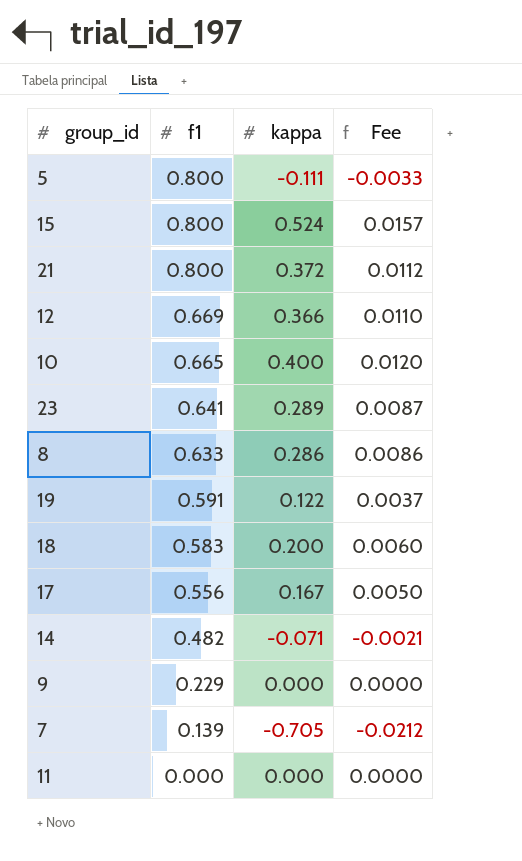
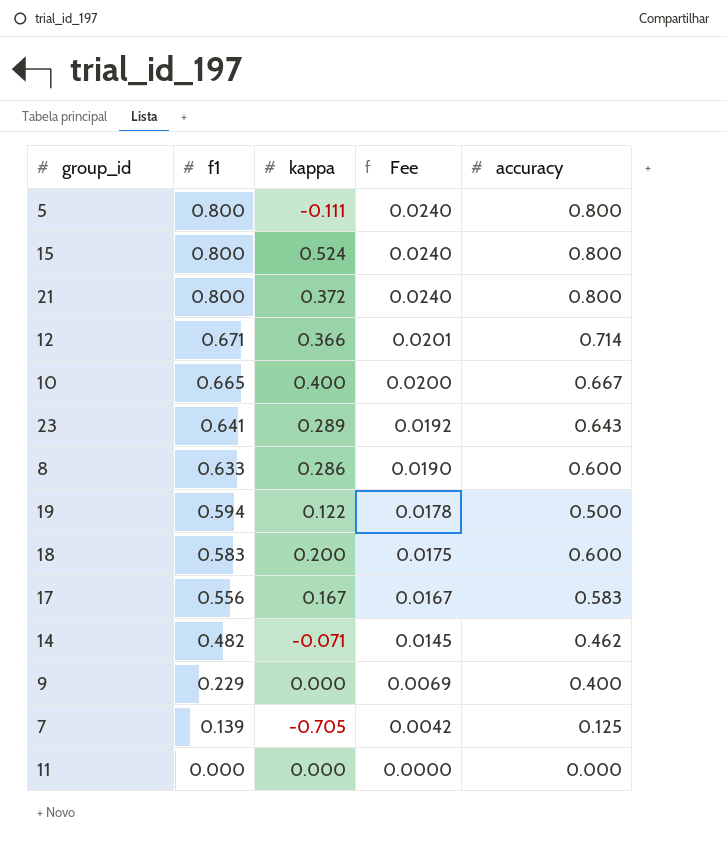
column Fee | formula: [kappa] * 0.03 -> [f1] * 0.03
column accuracy | position: none -> 5
12 | f1: 0.669 -> 0.671
19 | f1: 0.591 -> 0.594

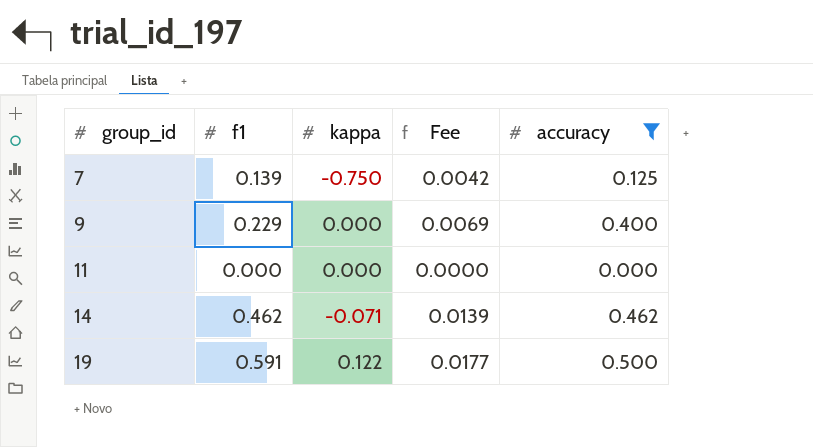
filter: none -> accuracy <= 0.500
row order: f1 descending -> group_id ascending
7 | kappa: -0.705 -> -0.750
14 | f1: 0.482 -> 0.462
14 | Fee: 0.0145 -> 0.0139
19 | f1: 0.594 -> 0.591
19 | Fee: 0.0178 -> 0.0177

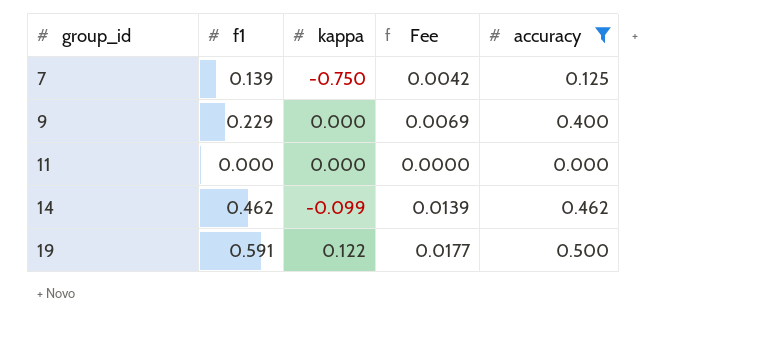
14 | kappa: -0.071 -> -0.099

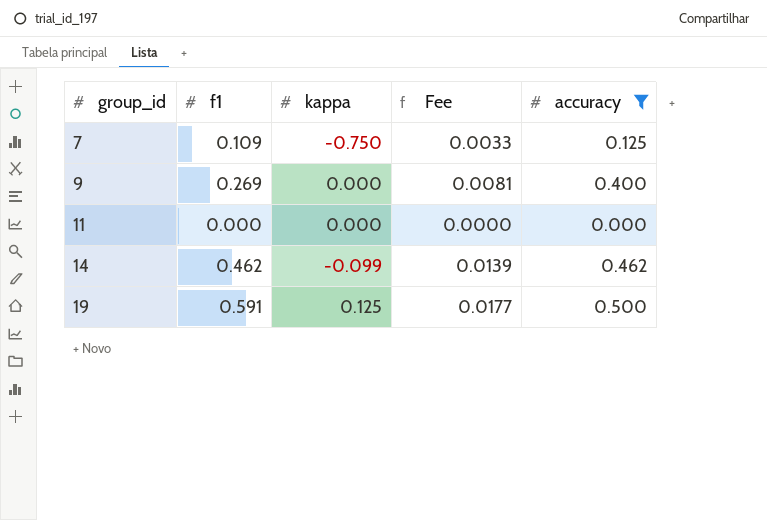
7 | f1: 0.139 -> 0.109
7 | Fee: 0.0042 -> 0.0033
9 | f1: 0.229 -> 0.269
9 | Fee: 0.0069 -> 0.0081
19 | kappa: 0.122 -> 0.125

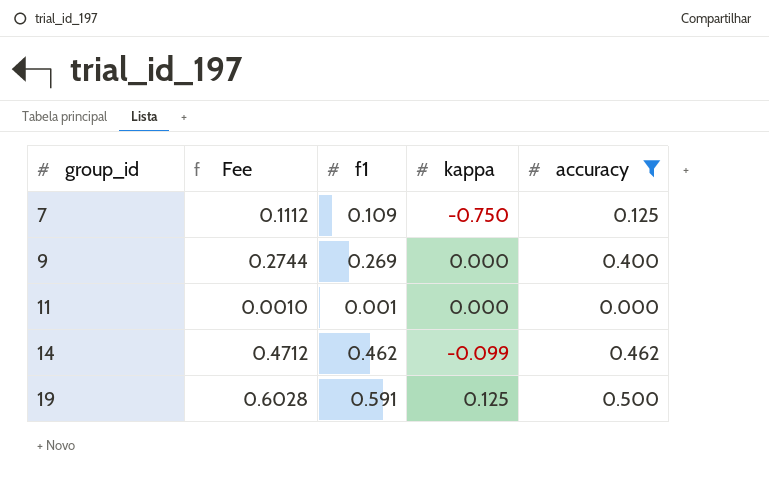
column Fee | formula: [f1] * 0.03 -> [f1] * 1.02
column Fee | position: 4 -> 2
11 | f1: 0.000 -> 0.001

